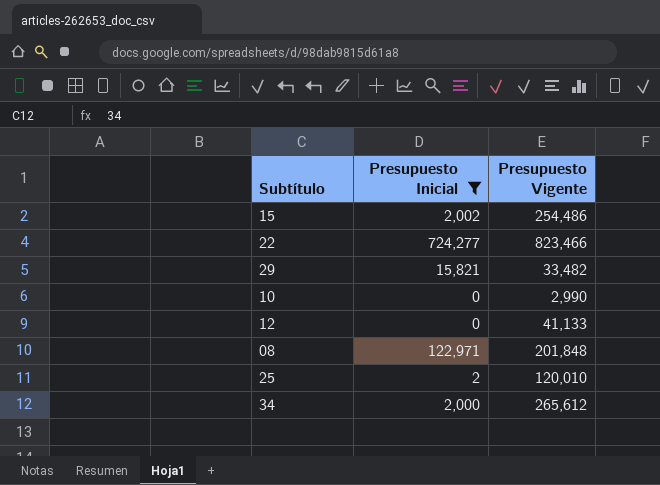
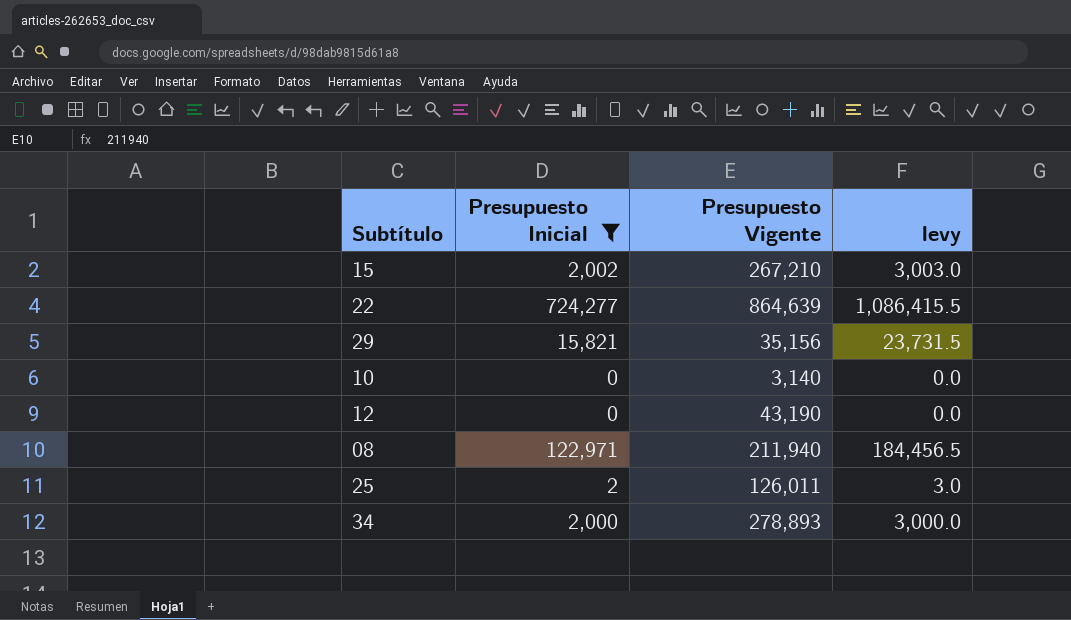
column levy | formula: none -> [Presupuesto Inicial] * 1.5
15 | Presupuesto Vigente: 254,486 -> 267,210
22 | Presupuesto Vigente: 823,466 -> 864,639
29 | Presupuesto Vigente: 33,482 -> 35,156
10 | Presupuesto Vigente: 2,990 -> 3,140
12 | Presupuesto Vigente: 41,133 -> 43,190
08 | Presupuesto Vigente: 201,848 -> 211,940
25 | Presupuesto Vigente: 120,010 -> 126,011
34 | Presupuesto Vigente: 265,612 -> 278,893

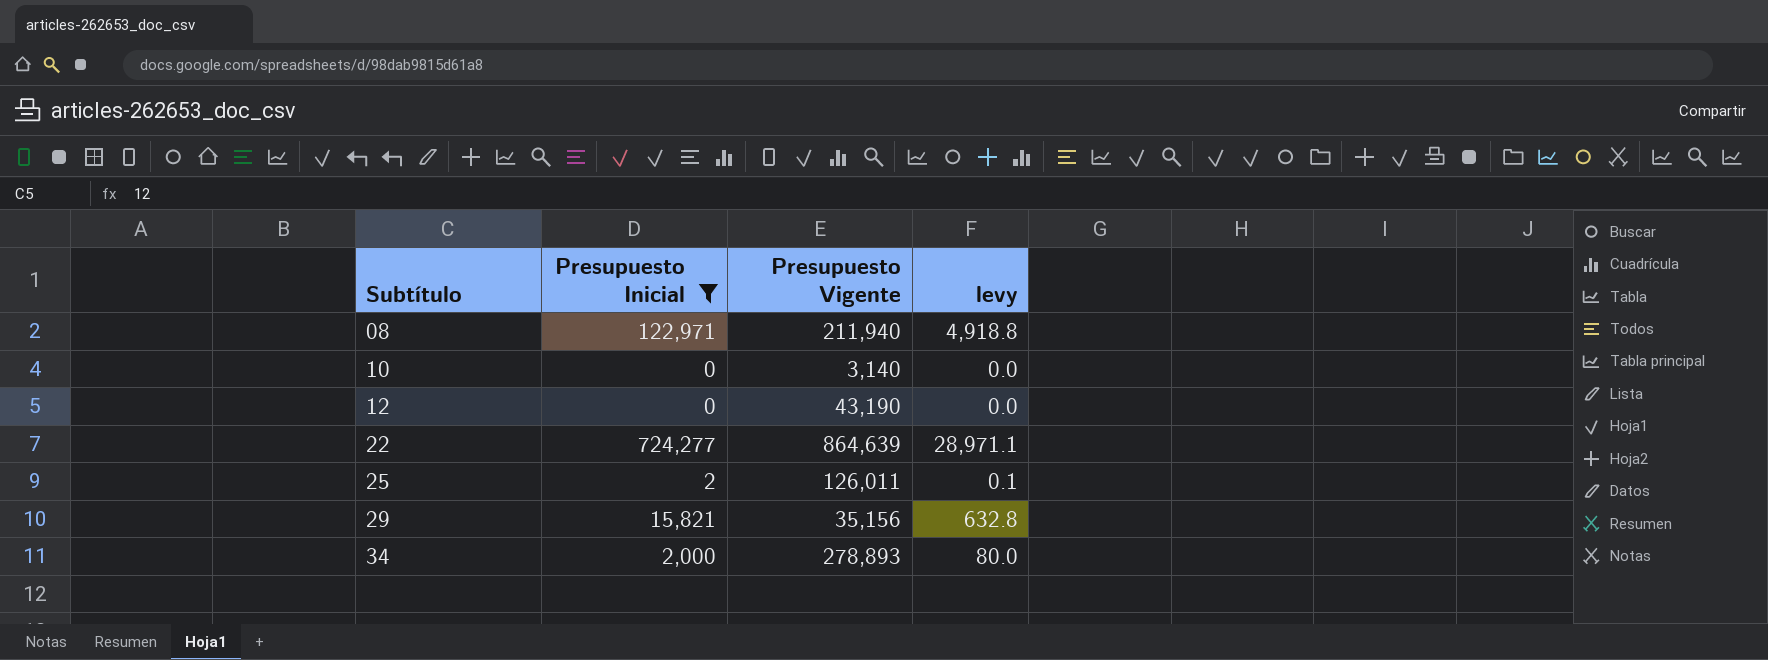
row order: none -> Subtítulo ascending
column levy | formula: [Presupuesto Inicial] * 1.5 -> [Presupuesto Inicial] * 0.04
row 15: 2,002 | 267,210 | 3,003.0 -> none

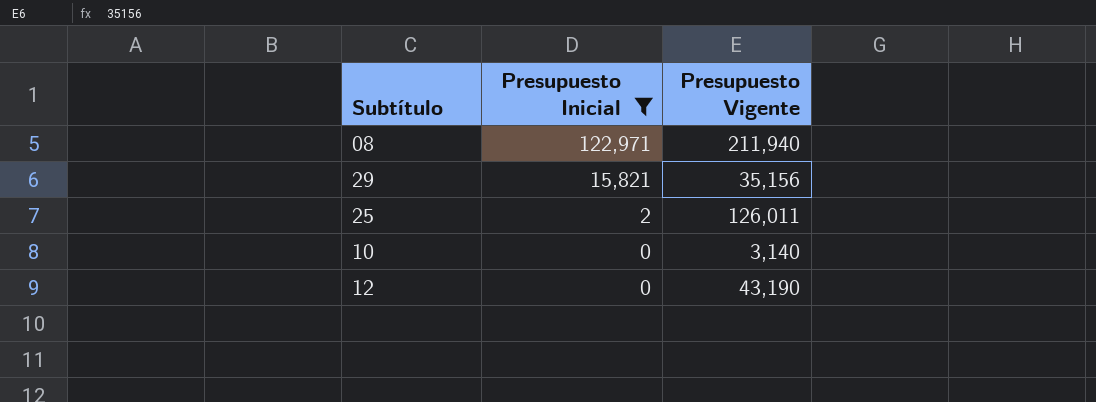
row order: Subtítulo ascending -> Presupuesto Inicial descending
column levy | formula: [Presupuesto Inicial] * 0.04 -> none
row 22: 724,277 | 864,639 | 28,971.1 -> none
row 34: 2,000 | 278,893 | 80.0 -> none

